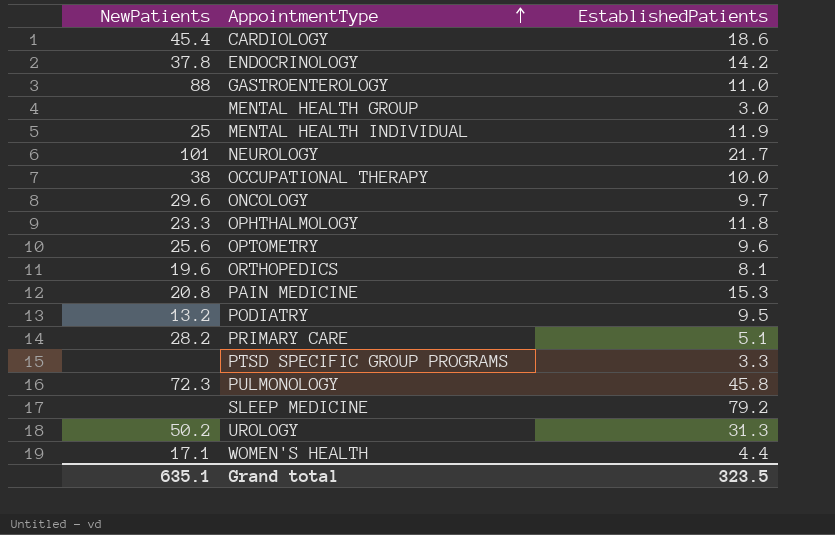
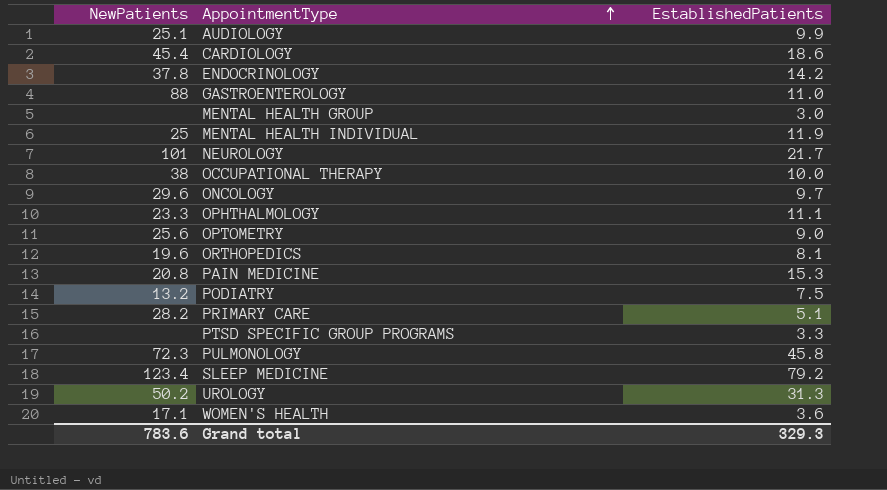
row AUDIOLOGY: none -> 25.1 | 9.9
OPHTHALMOLOGY | EstablishedPatients: 11.8 -> 11.1
OPTOMETRY | EstablishedPatients: 9.6 -> 9.0
PODIATRY | EstablishedPatients: 9.5 -> 7.5
SLEEP MEDICINE | NewPatients: none -> 123.4
WOMEN'S HEALTH | EstablishedPatients: 4.4 -> 3.6
Grand total | NewPatients: 635.1 -> 783.6
Grand total | EstablishedPatients: 323.5 -> 329.3

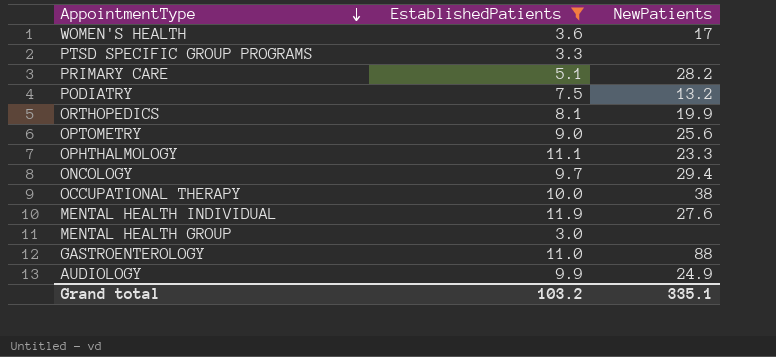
filter: none -> EstablishedPatients <= 11.9
row order: AppointmentType ascending -> AppointmentType descending
column NewPatients | position: 1 -> 3
WOMEN'S HEALTH | NewPatients: 17.1 -> 17
ORTHOPEDICS | NewPatients: 19.6 -> 19.9
ONCOLOGY | NewPatients: 29.6 -> 29.4
MENTAL HEALTH INDIVIDUAL | NewPatients: 25 -> 27.6
AUDIOLOGY | NewPatients: 25.1 -> 24.9
Grand total | EstablishedPatients: 329.3 -> 103.2
Grand total | NewPatients: 783.6 -> 335.1

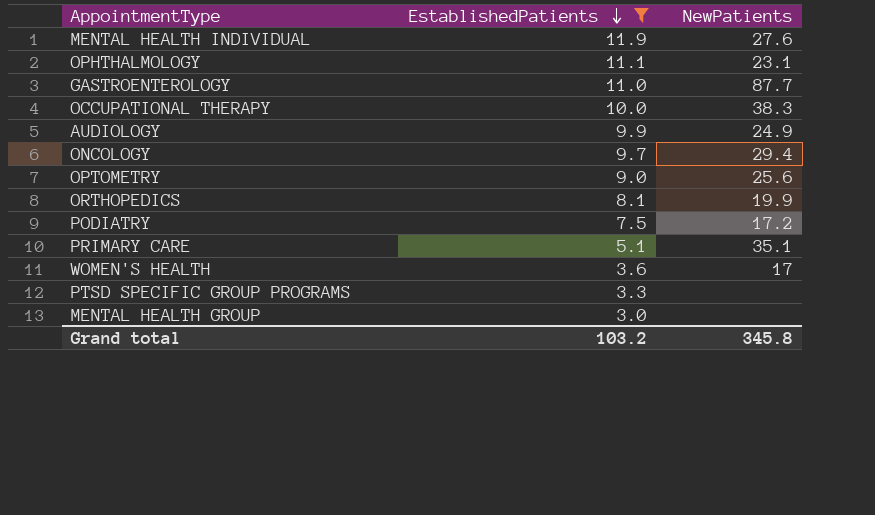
row order: AppointmentType descending -> EstablishedPatients descending
OPHTHALMOLOGY | NewPatients: 23.3 -> 23.1
GASTROENTEROLOGY | NewPatients: 88 -> 87.7
OCCUPATIONAL THERAPY | NewPatients: 38 -> 38.3
PODIATRY | NewPatients: 13.2 -> 17.2
PRIMARY CARE | NewPatients: 28.2 -> 35.1
Grand total | NewPatients: 335.1 -> 345.8

